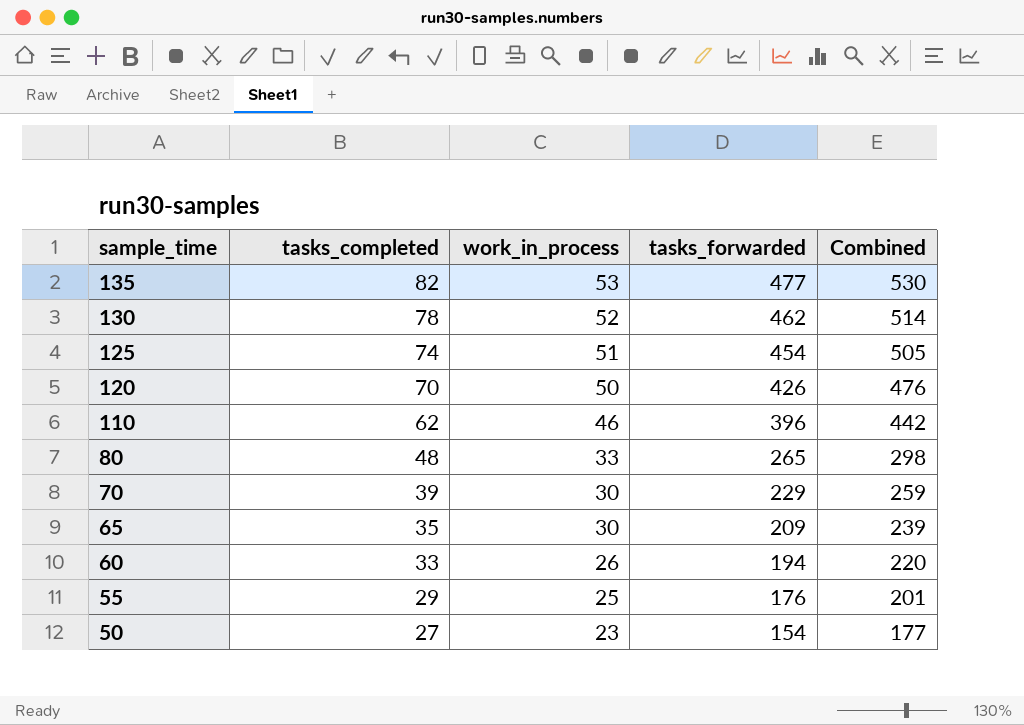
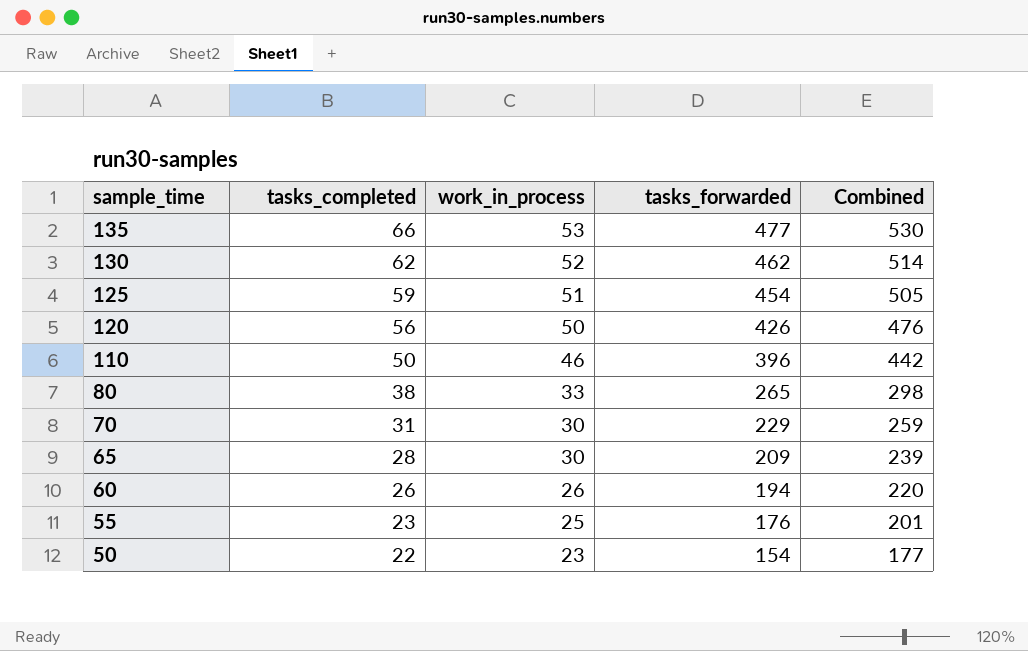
135 | tasks_completed: 82 -> 66
130 | tasks_completed: 78 -> 62
125 | tasks_completed: 74 -> 59
120 | tasks_completed: 70 -> 56
110 | tasks_completed: 62 -> 50
80 | tasks_completed: 48 -> 38
70 | tasks_completed: 39 -> 31
65 | tasks_completed: 35 -> 28
60 | tasks_completed: 33 -> 26
55 | tasks_completed: 29 -> 23
50 | tasks_completed: 27 -> 22

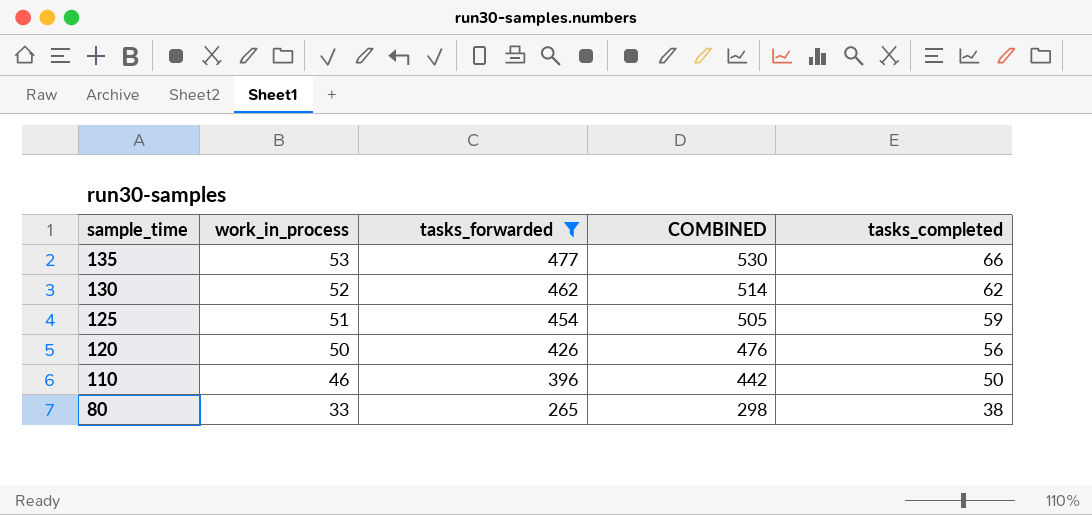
filter: none -> tasks_forwarded >= 265
column name: Combined -> COMBINED
column tasks_completed | position: 2 -> 5

